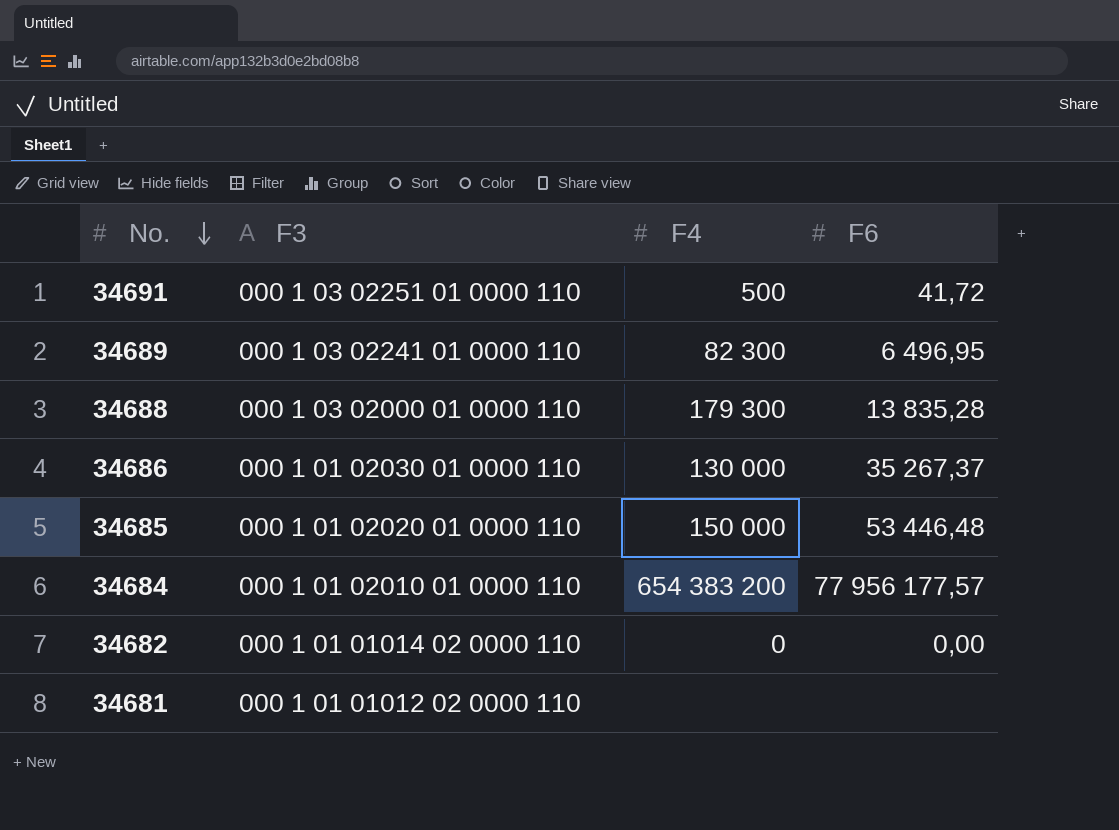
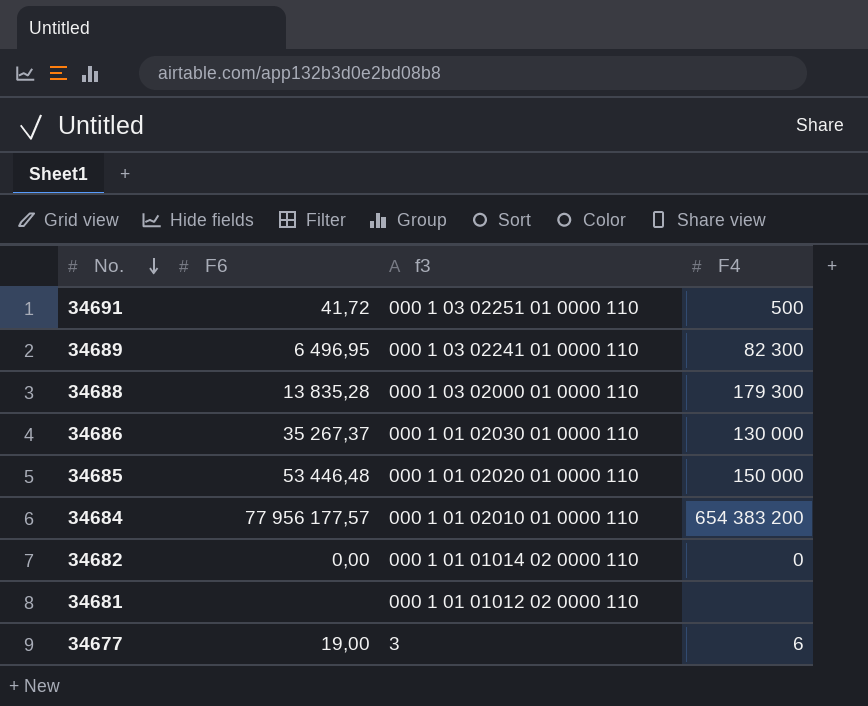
column F6 | position: 4 -> 2
column name: F3 -> f3
row 34677: none -> 19,00 | 3 | 6

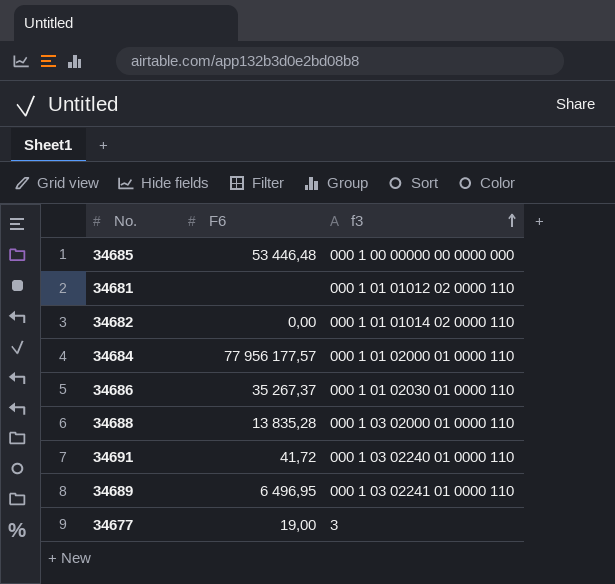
row order: No. descending -> f3 ascending
column F4 | position: 4 -> none
34685 | f3: 000 1 01 02020 01 0000 110 -> 000 1 00 00000 00 0000 000
34684 | f3: 000 1 01 02010 01 0000 110 -> 000 1 01 02000 01 0000 110
34691 | f3: 000 1 03 02251 01 0000 110 -> 000 1 03 02240 01 0000 110

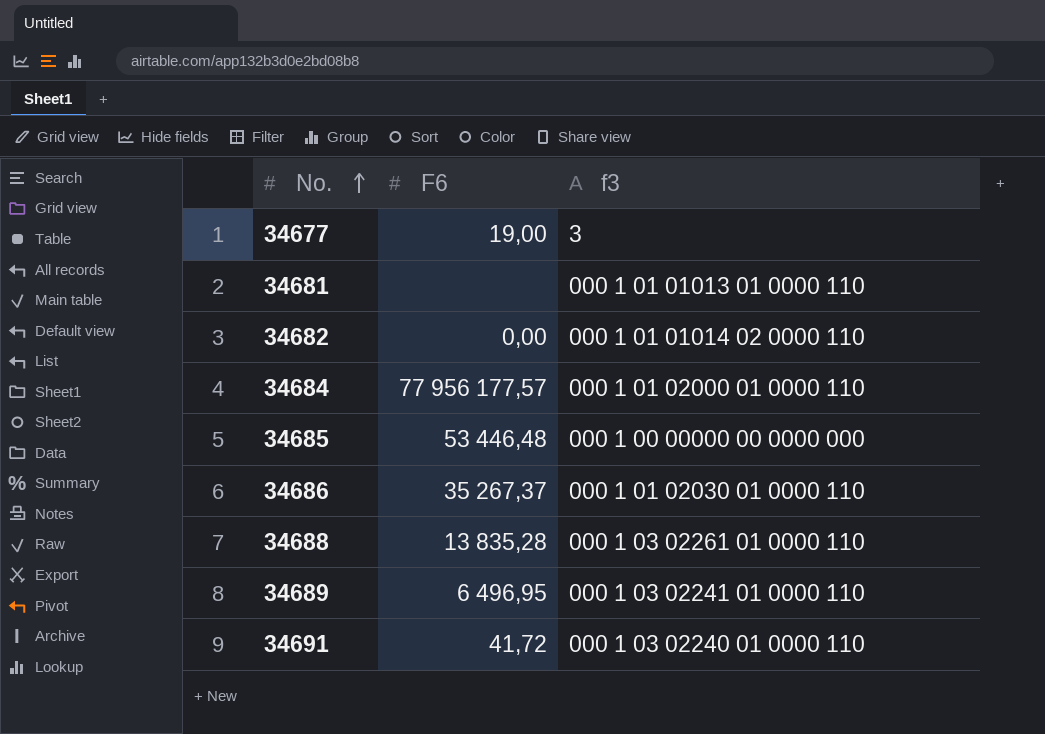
row order: f3 ascending -> No. ascending
34681 | f3: 000 1 01 01012 02 0000 110 -> 000 1 01 01013 01 0000 110
34688 | f3: 000 1 03 02000 01 0000 110 -> 000 1 03 02261 01 0000 110

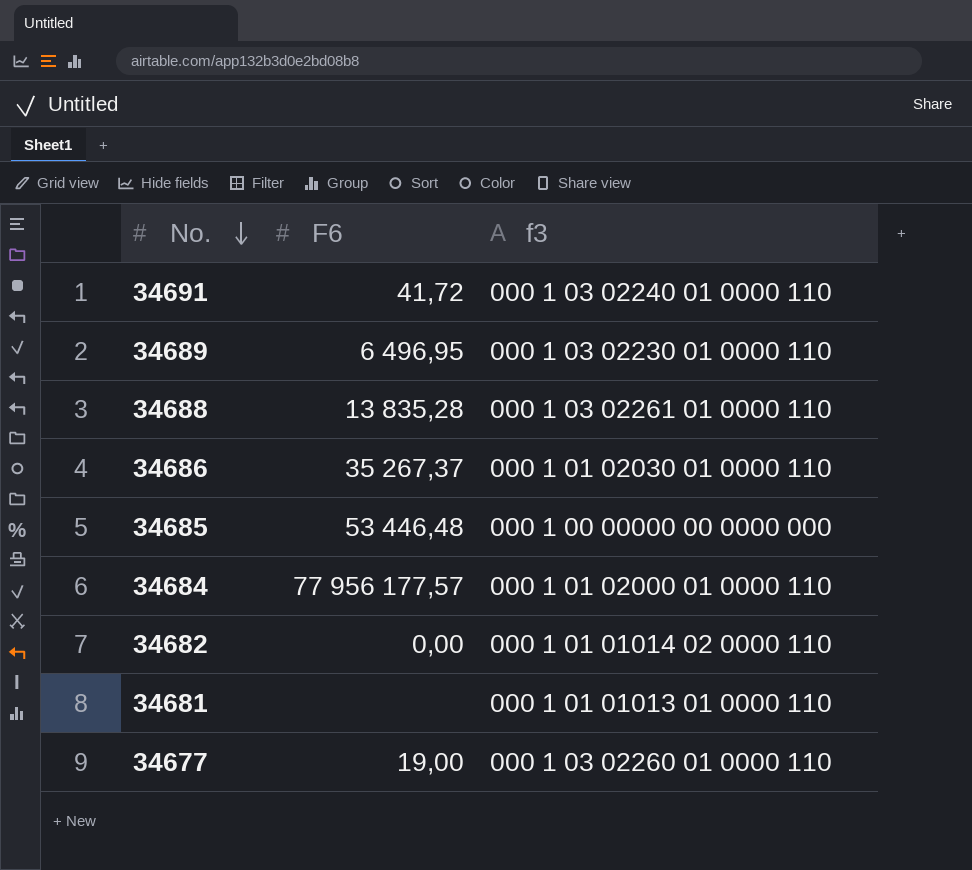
row order: No. ascending -> No. descending
34689 | f3: 000 1 03 02241 01 0000 110 -> 000 1 03 02230 01 0000 110
34677 | f3: 3 -> 000 1 03 02260 01 0000 110

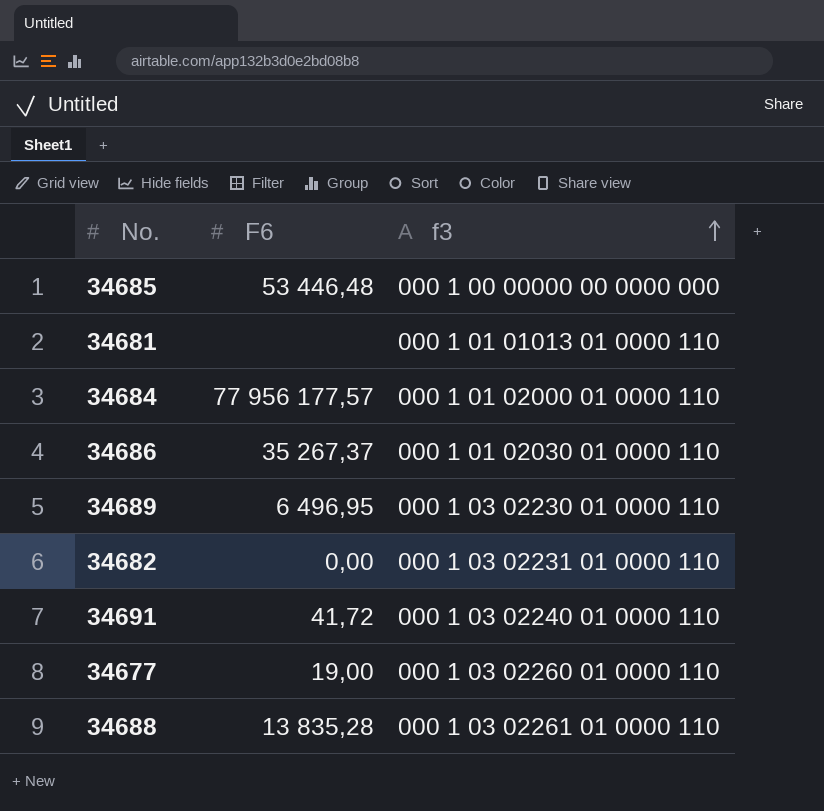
row order: No. descending -> f3 ascending
34682 | f3: 000 1 01 01014 02 0000 110 -> 000 1 03 02231 01 0000 110

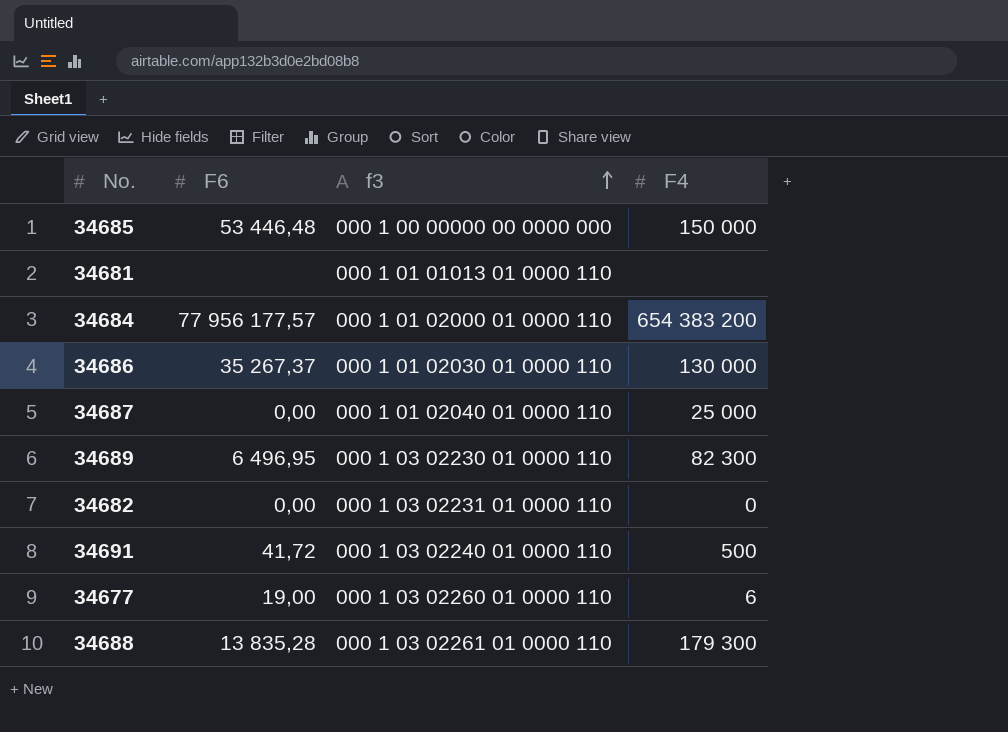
column F4 | position: none -> 4
row 34687: none -> 0,00 | 000 1 01 02040 01 0000 110 | 25 000

